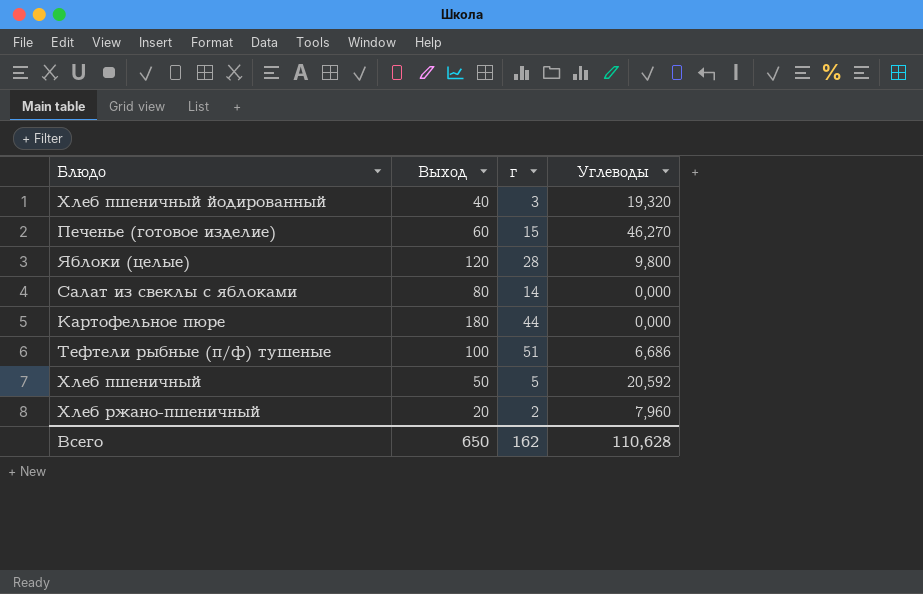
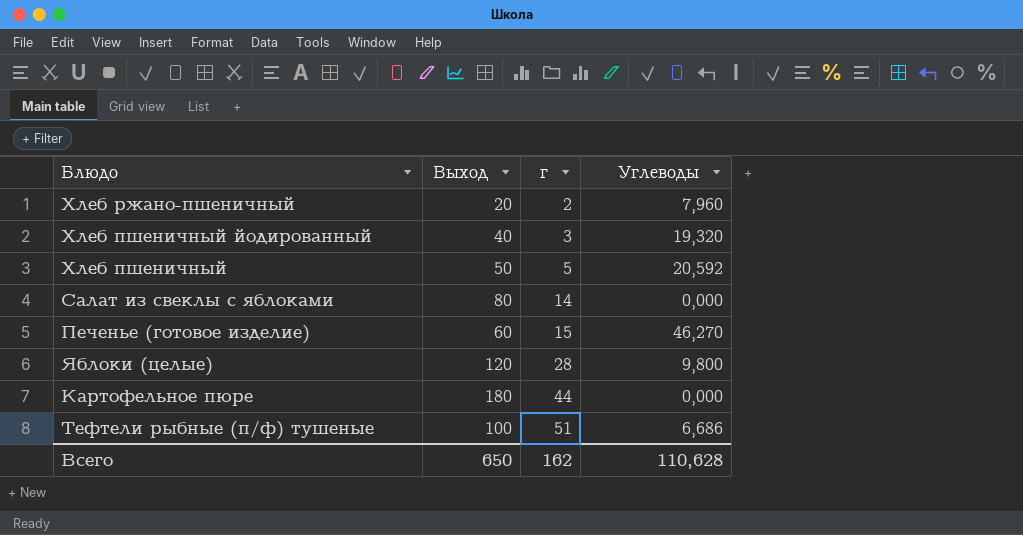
row order: none -> г ascending

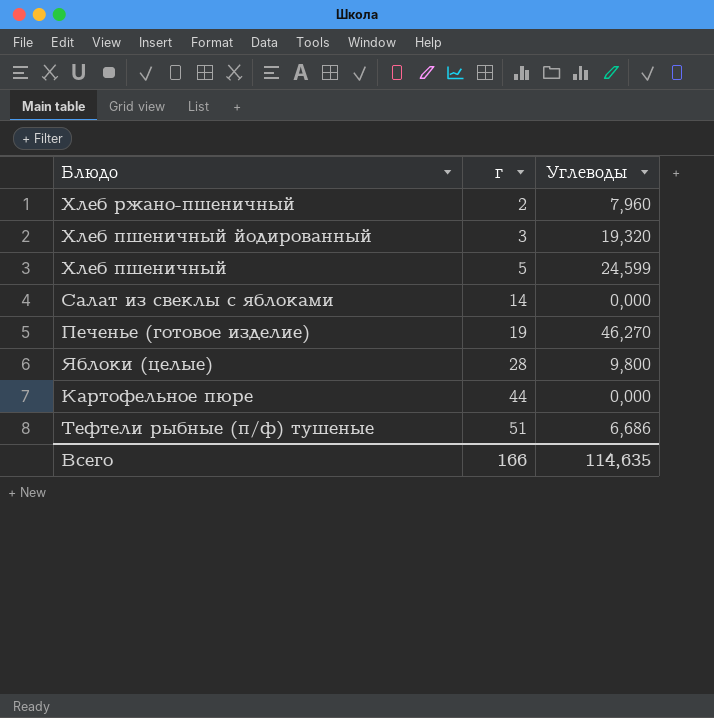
column Выход | position: 2 -> none
Хлеб пшеничный | Углеводы: 20,592 -> 24,599
Печенье (готовое изделие) | г: 15 -> 19
Всего | г: 162 -> 166
Всего | Углеводы: 110,628 -> 114,635

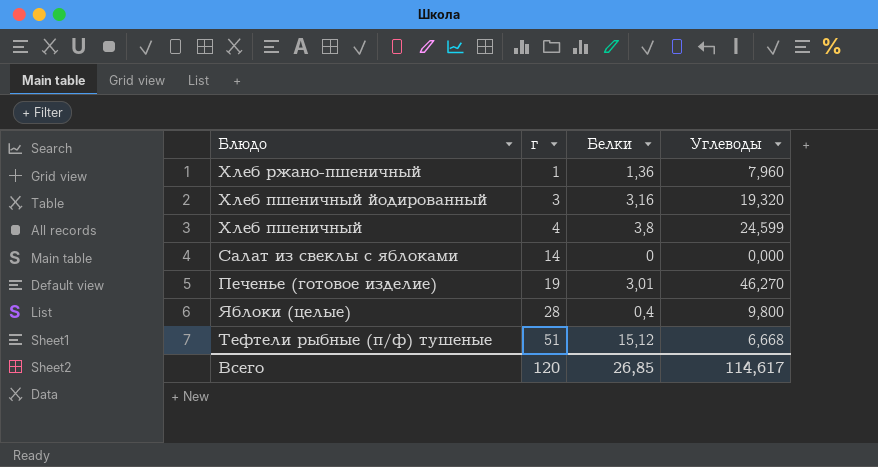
column Белки | position: none -> 3
row Картофельное пюре: 44 | 0,000 -> none
Хлеб ржано-пшеничный | г: 2 -> 1
Хлеб пшеничный | г: 5 -> 4
Тефтели рыбные (п/ф) тушеные | Углеводы: 6,686 -> 6,668
Всего | г: 166 -> 120
Всего | Углеводы: 114,635 -> 114,617

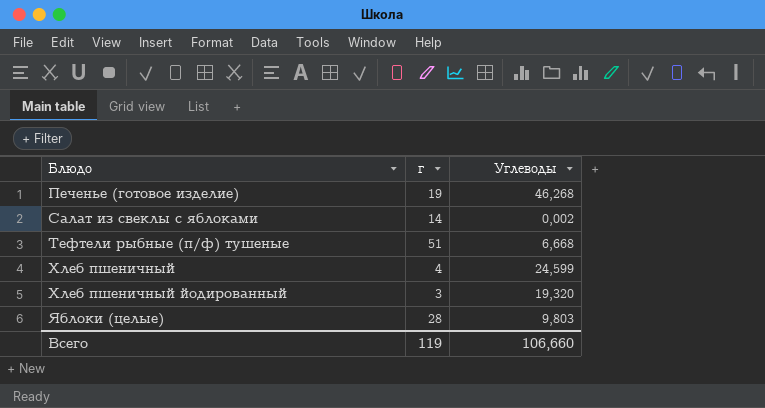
row order: г ascending -> Блюдо ascending
column Белки | position: 3 -> none
row Хлеб ржано-пшеничный: 1 | 1,36 | 7,960 -> none
Печенье (готовое изделие) | Углеводы: 46,270 -> 46,268
Салат из свеклы с яблоками | Углеводы: 0,000 -> 0,002
Яблоки (целые) | Углеводы: 9,800 -> 9,803
Всего | г: 120 -> 119
Всего | Углеводы: 114,617 -> 106,660

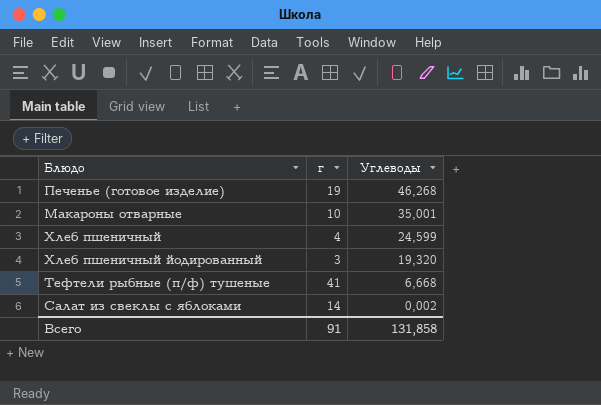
row order: Блюдо ascending -> Углеводы descending
row Яблоки (целые): 28 | 9,803 -> none
row Макароны отварные: none -> 10 | 35,001
Тефтели рыбные (п/ф) тушеные | г: 51 -> 41
Всего | г: 119 -> 91
Всего | Углеводы: 106,660 -> 131,858

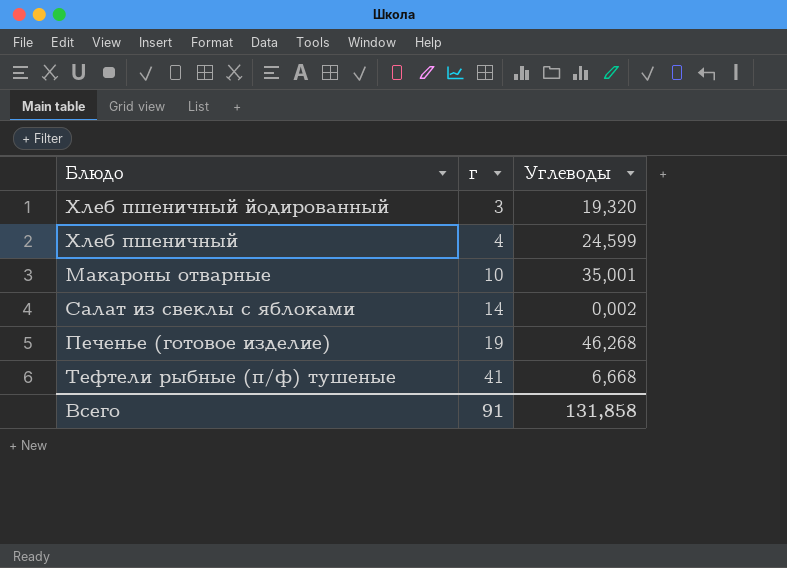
row order: Углеводы descending -> г ascending

